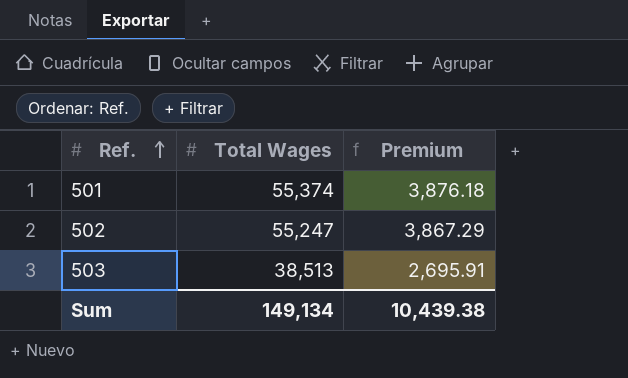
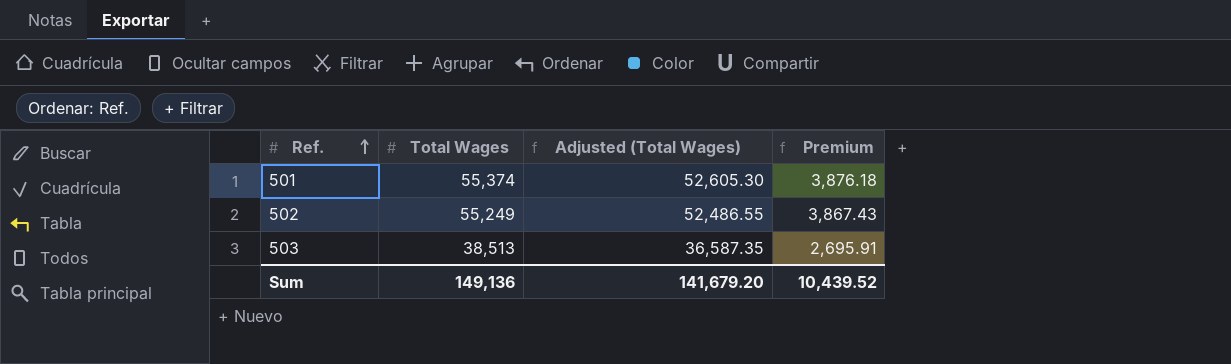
column Adjusted (Total Wages) | formula: none -> [Total Wages] * 0.95
502 | Total Wages: 55,247 -> 55,249
502 | Premium: 3,867.29 -> 3,867.43
Sum | Total Wages: 149,134 -> 149,136
Sum | Premium: 10,439.38 -> 10,439.52

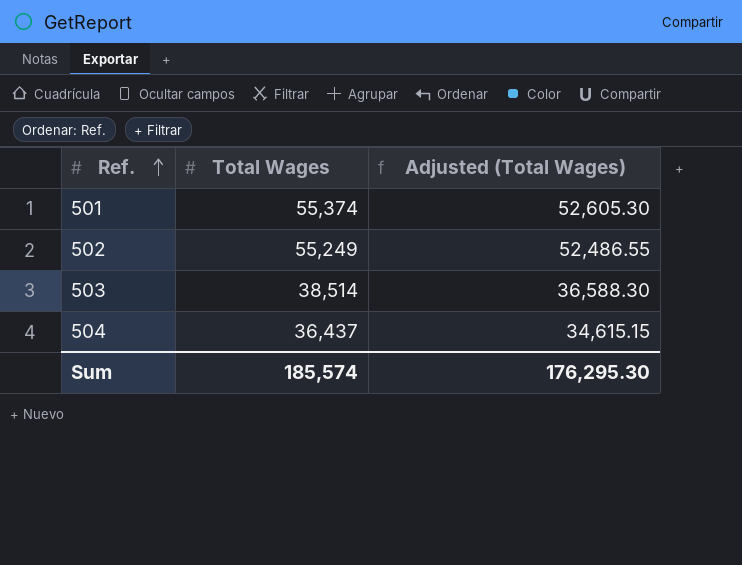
column Premium | formula: [Total Wages] * 0.07 -> none
503 | Total Wages: 38,513 -> 38,514
503 | Adjusted (Total Wages): 36,587.35 -> 36,588.30
row 504: none -> 36,437 | 34,615.15
Sum | Total Wages: 149,136 -> 185,574
Sum | Adjusted (Total Wages): 141,679.20 -> 176,295.30

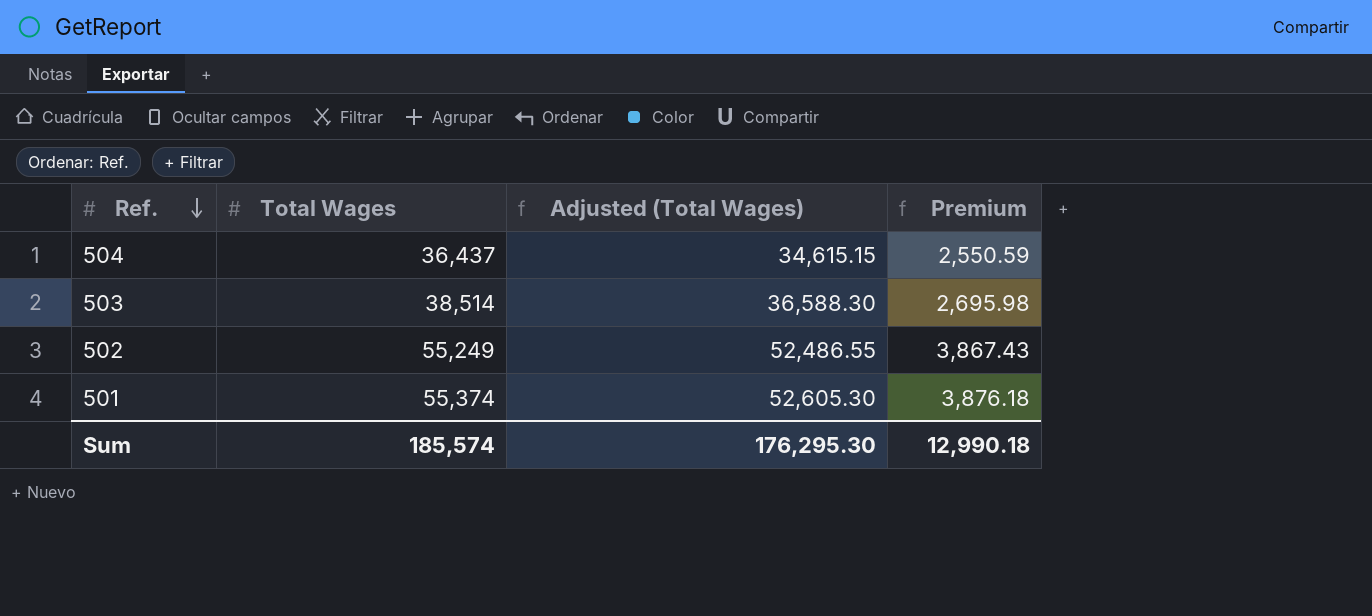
row order: Ref. ascending -> Ref. descending
column Premium | formula: none -> [Total Wages] * 0.07

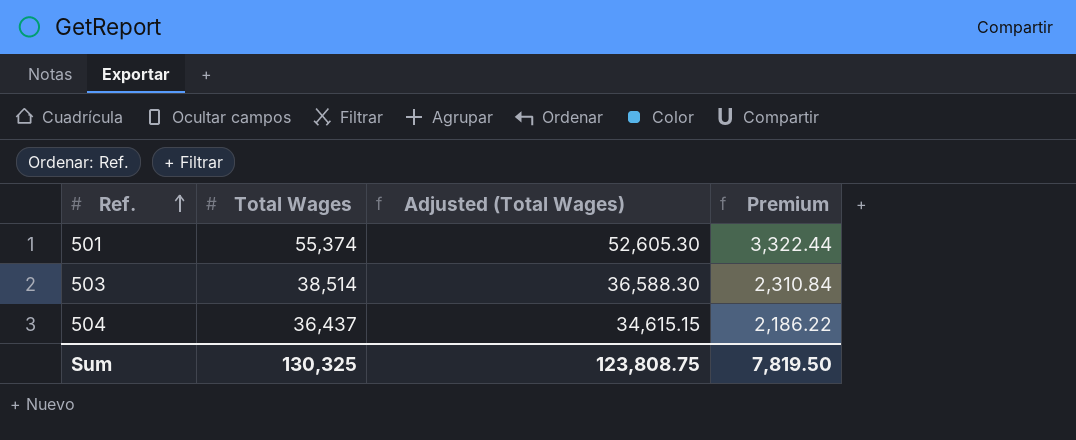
row order: Ref. descending -> Ref. ascending
column Premium | formula: [Total Wages] * 0.07 -> [Total Wages] * 0.06
row 502: 55,249 | 52,486.55 | 3,867.43 -> none
Sum | Total Wages: 185,574 -> 130,325
Sum | Adjusted (Total Wages): 176,295.30 -> 123,808.75
Sum | Premium: 12,990.18 -> 7,819.50

